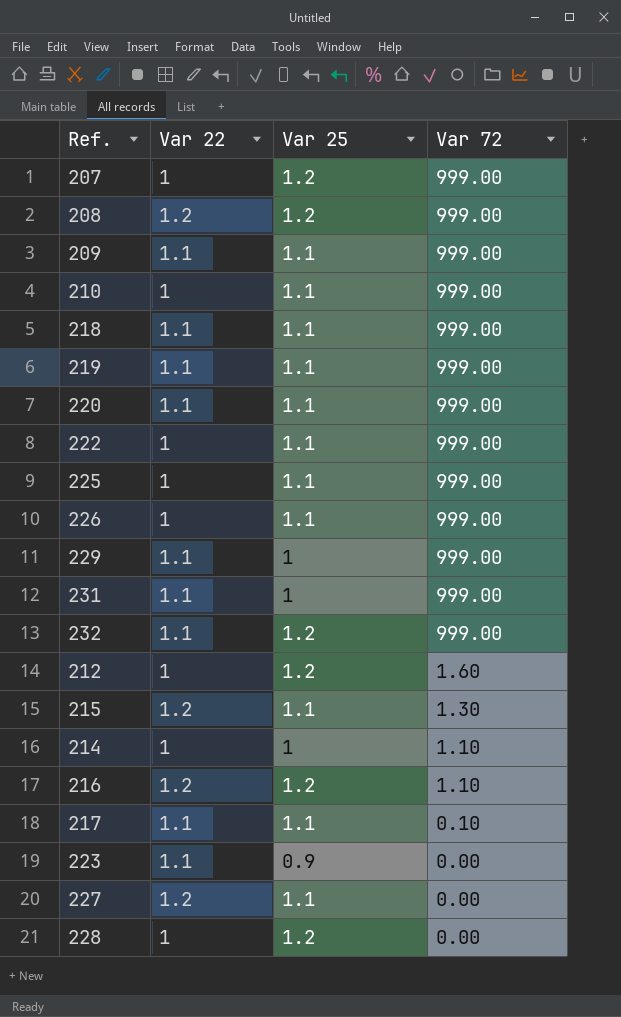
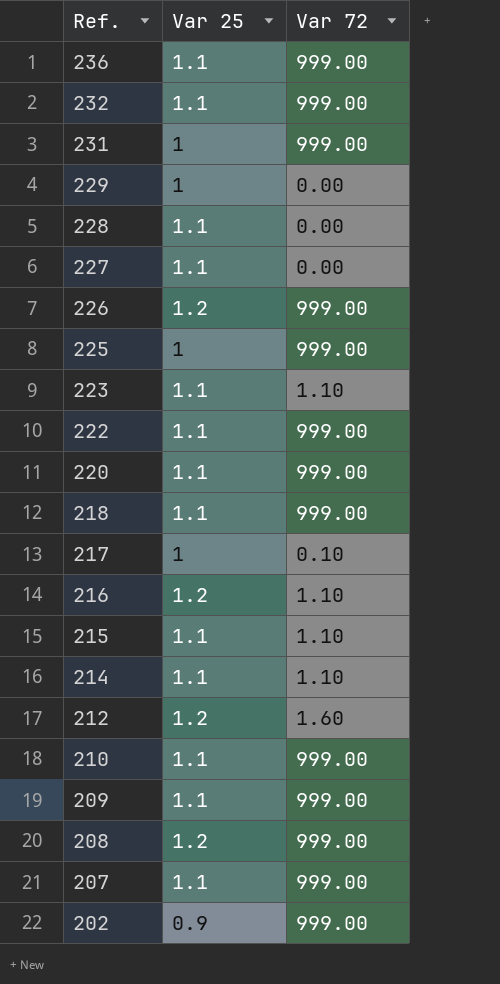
row order: Var 72 descending -> Ref. descending
column Var 22 | position: 2 -> none
row 219: 1.1 | 1.1 | 999.00 -> none
row 236: none -> 1.1 | 999.00
232 | Var 25: 1.2 -> 1.1
229 | Var 72: 999.00 -> 0.00
228 | Var 25: 1.2 -> 1.1
226 | Var 25: 1.1 -> 1.2
225 | Var 25: 1.1 -> 1
223 | Var 25: 0.9 -> 1.1
223 | Var 72: 0.00 -> 1.10
217 | Var 25: 1.1 -> 1
215 | Var 72: 1.30 -> 1.10
214 | Var 25: 1 -> 1.1
207 | Var 25: 1.2 -> 1.1
row 202: none -> 0.9 | 999.00

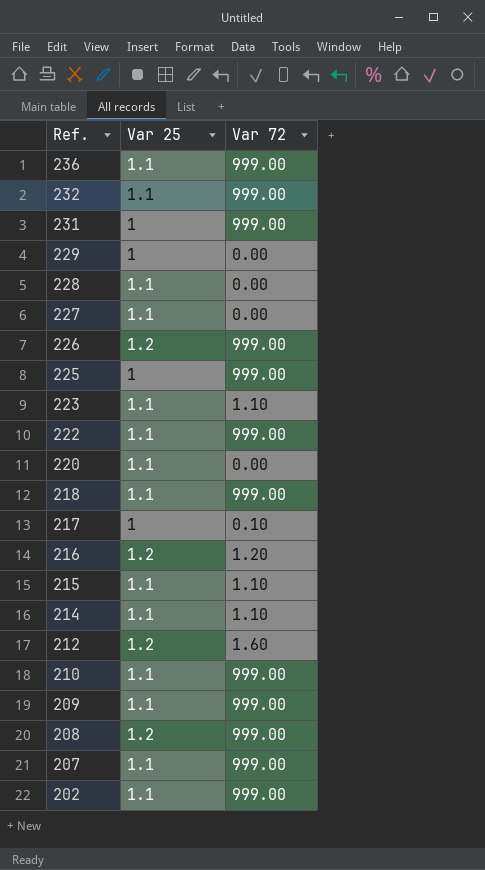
220 | Var 72: 999.00 -> 0.00
216 | Var 72: 1.10 -> 1.20
202 | Var 25: 0.9 -> 1.1

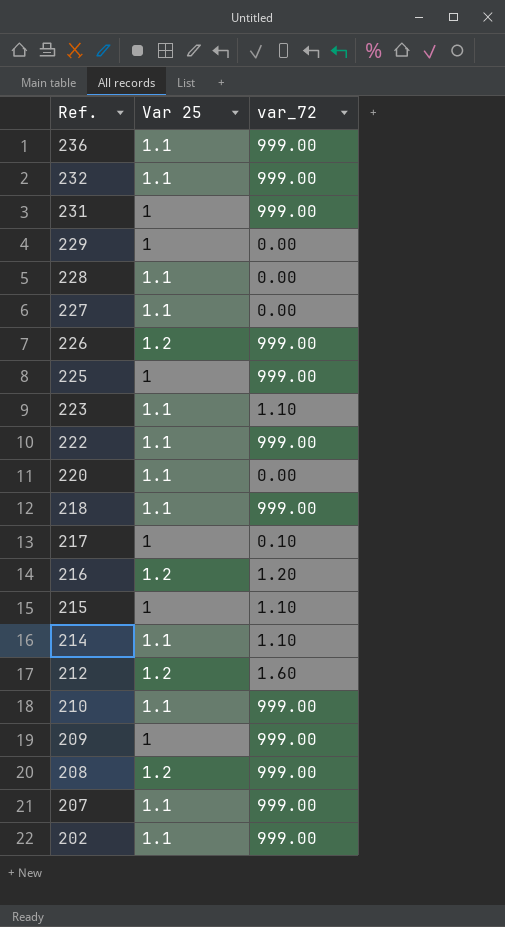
column name: Var 72 -> var_72
215 | Var 25: 1.1 -> 1
209 | Var 25: 1.1 -> 1

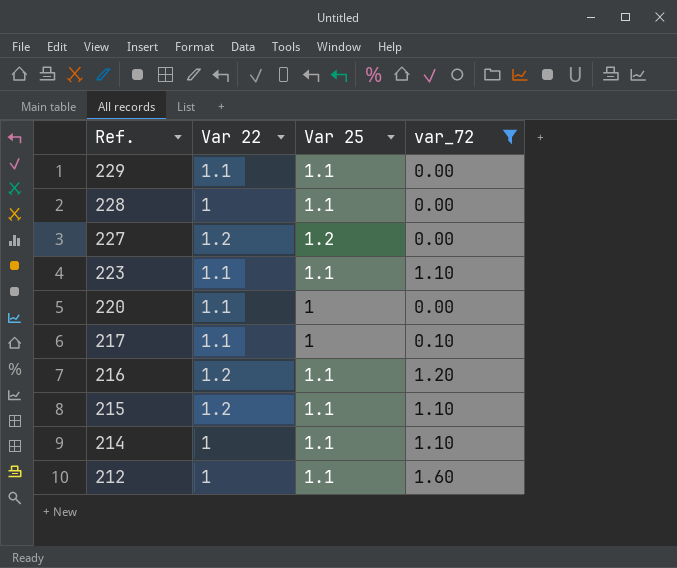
filter: none -> var_72 != 999.00
column Var 22 | position: none -> 2
229 | Var 25: 1 -> 1.1
227 | Var 25: 1.1 -> 1.2
220 | Var 25: 1.1 -> 1
216 | Var 25: 1.2 -> 1.1
215 | Var 25: 1 -> 1.1
212 | Var 25: 1.2 -> 1.1

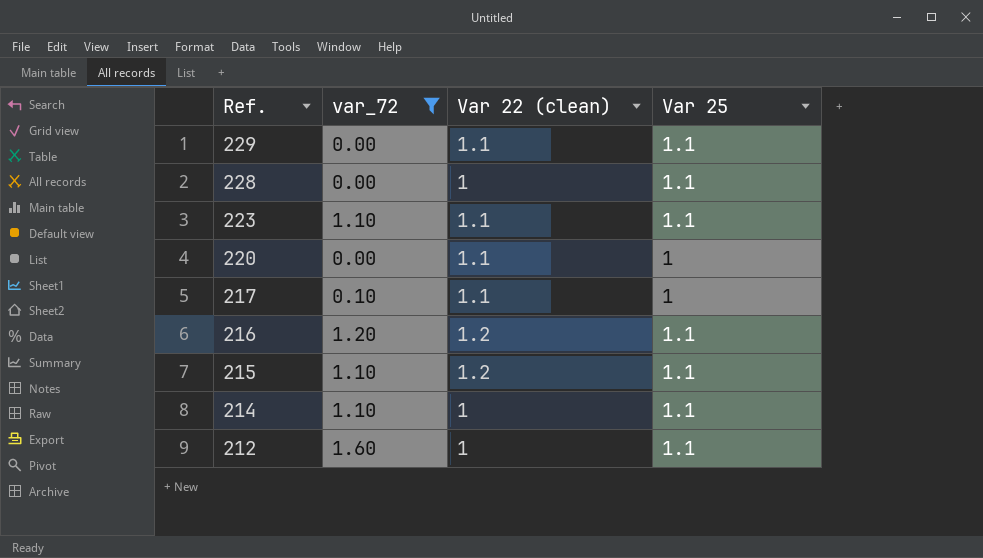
column var_72 | position: 4 -> 2
column name: Var 22 -> Var 22 (clean)
row 227: 1.2 | 1.2 | 0.00 -> none

